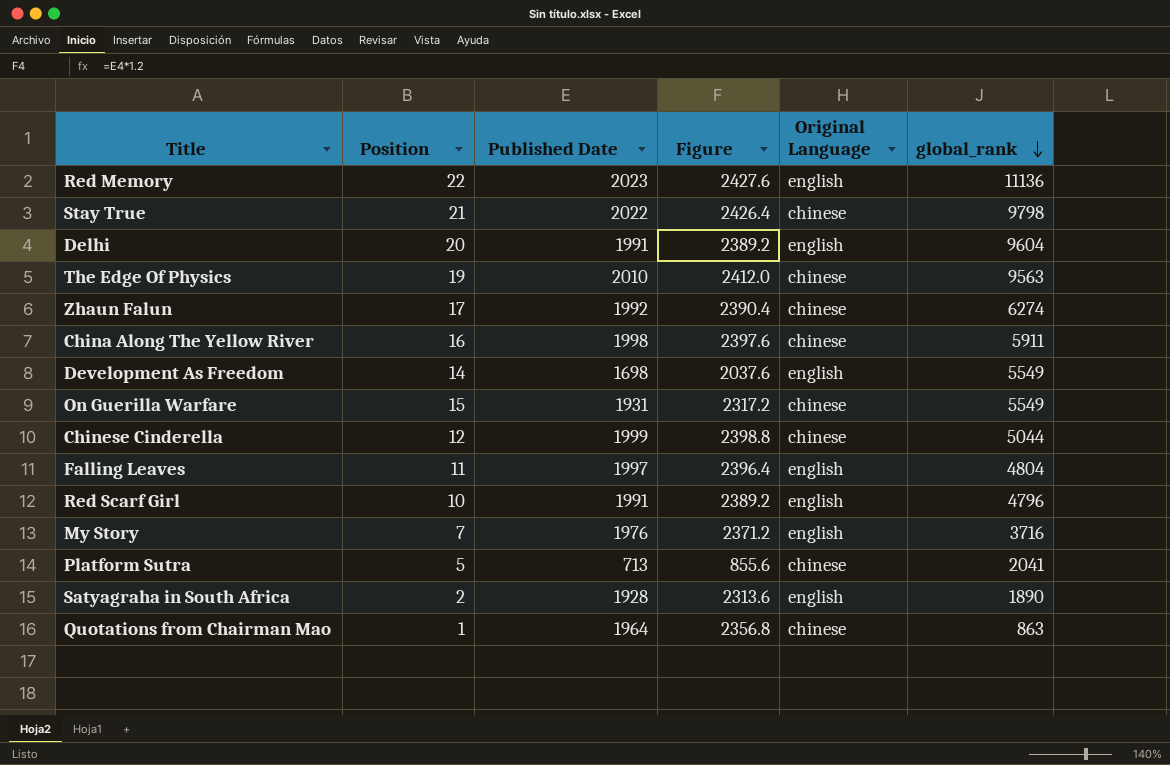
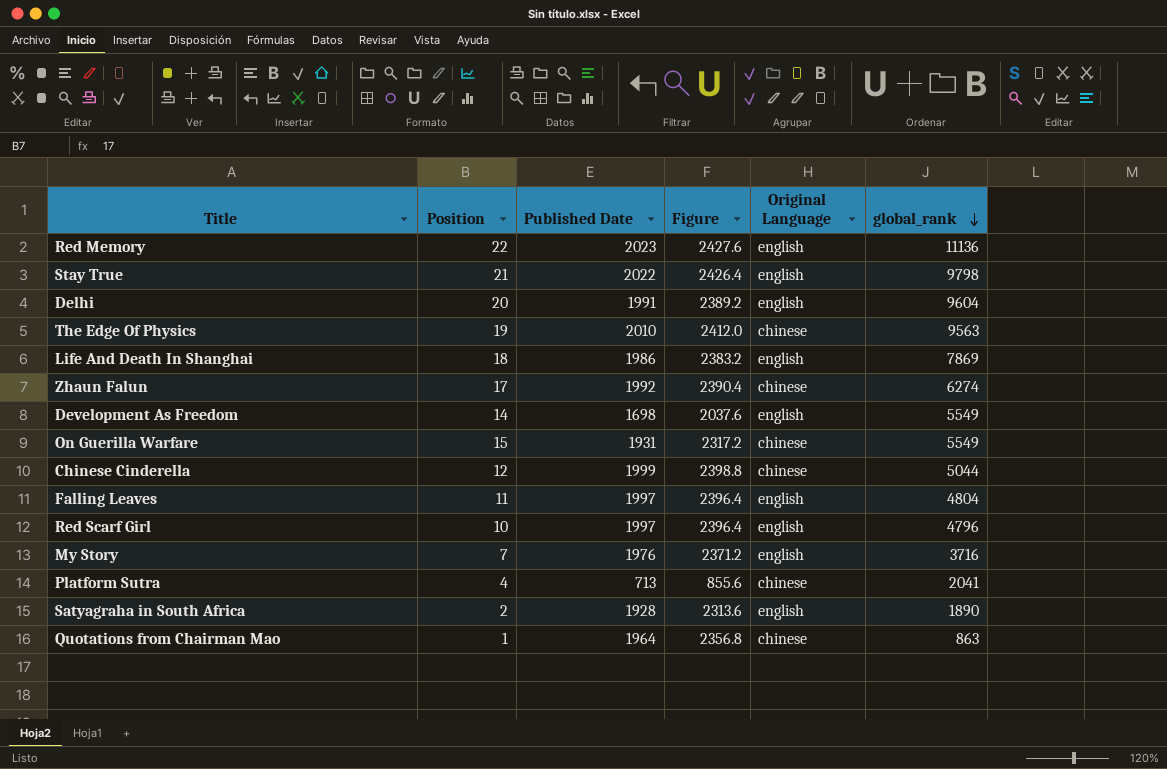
row China Along The Yellow River: 16 | 1998 | 2397.6 | chinese | 5911 -> none
Stay True | Original Language: chinese -> english
row Life And Death In Shanghai: none -> 18 | 1986 | 2383.2 | english | 7869
Red Scarf Girl | Published Date: 1991 -> 1997
Red Scarf Girl | Figure: 2389.2 -> 2396.4
Platform Sutra | Position: 5 -> 4

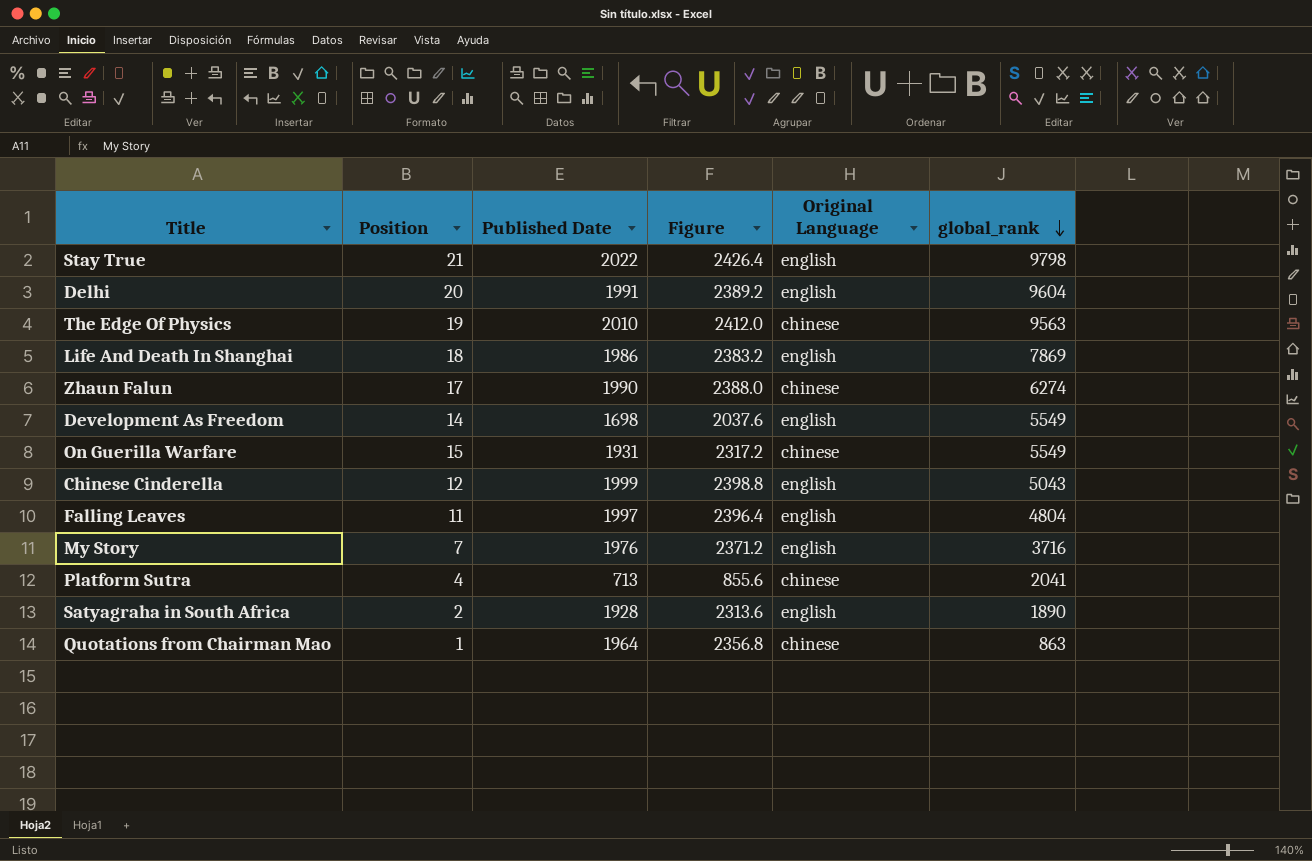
row Red Memory: 22 | 2023 | 2427.6 | english | 11136 -> none
row Red Scarf Girl: 10 | 1997 | 2396.4 | english | 4796 -> none
Zhaun Falun | Published Date: 1992 -> 1990
Zhaun Falun | Figure: 2390.4 -> 2388.0
Chinese Cinderella | Original Language: chinese -> english
Chinese Cinderella | global_rank: 5044 -> 5043

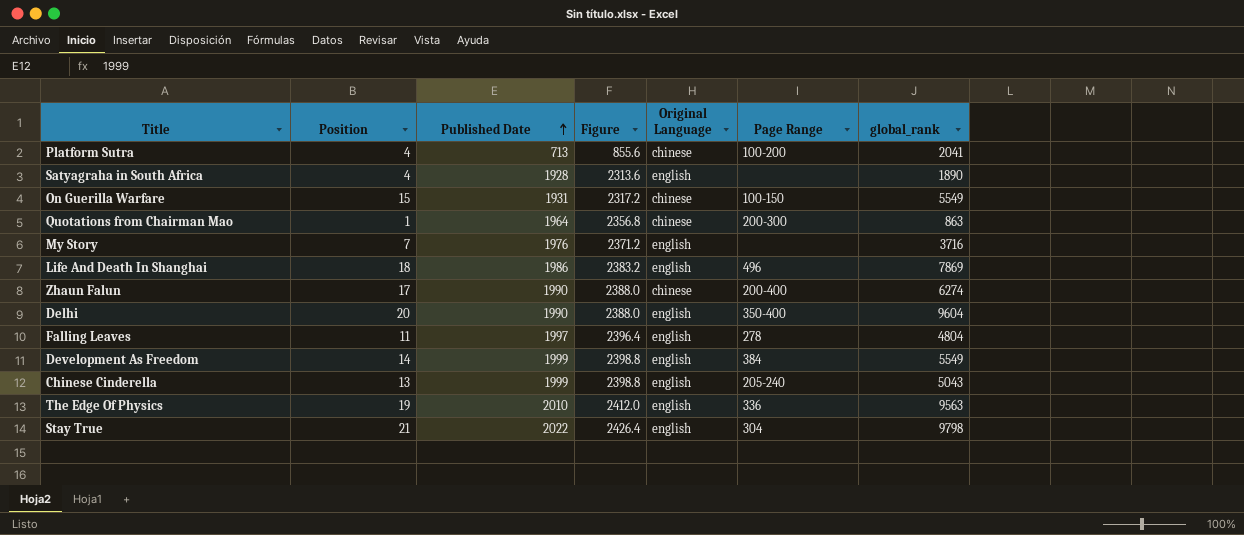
row order: global_rank descending -> Published Date ascending
column Page Range | position: none -> 6
Satyagraha in South Africa | Position: 2 -> 4
Delhi | Published Date: 1991 -> 1990
Delhi | Figure: 2389.2 -> 2388.0
Development As Freedom | Published Date: 1698 -> 1999
Development As Freedom | Figure: 2037.6 -> 2398.8
Chinese Cinderella | Position: 12 -> 13
The Edge Of Physics | Original Language: chinese -> english

